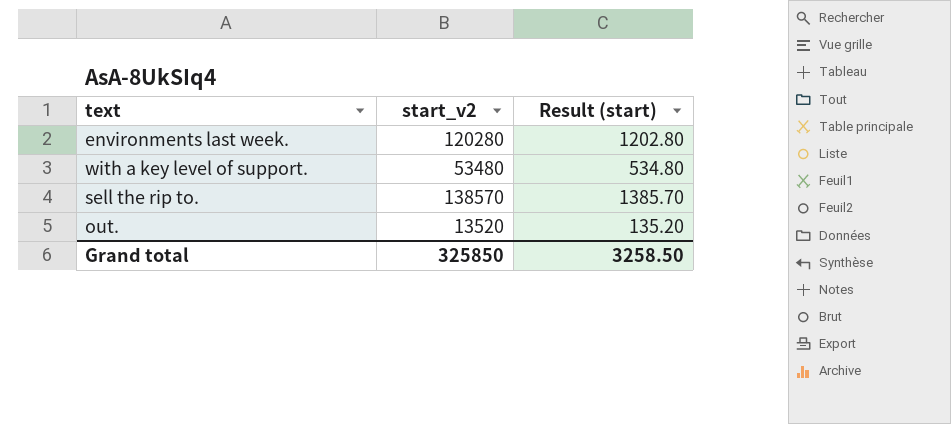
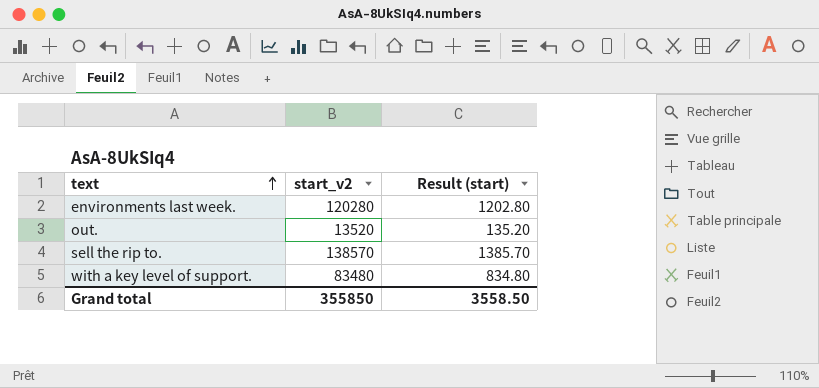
row order: none -> text ascending
with a key level of support. | start_v2: 53480 -> 83480
with a key level of support. | Result (start): 534.80 -> 834.80
Grand total | start_v2: 325850 -> 355850
Grand total | Result (start): 3258.50 -> 3558.50

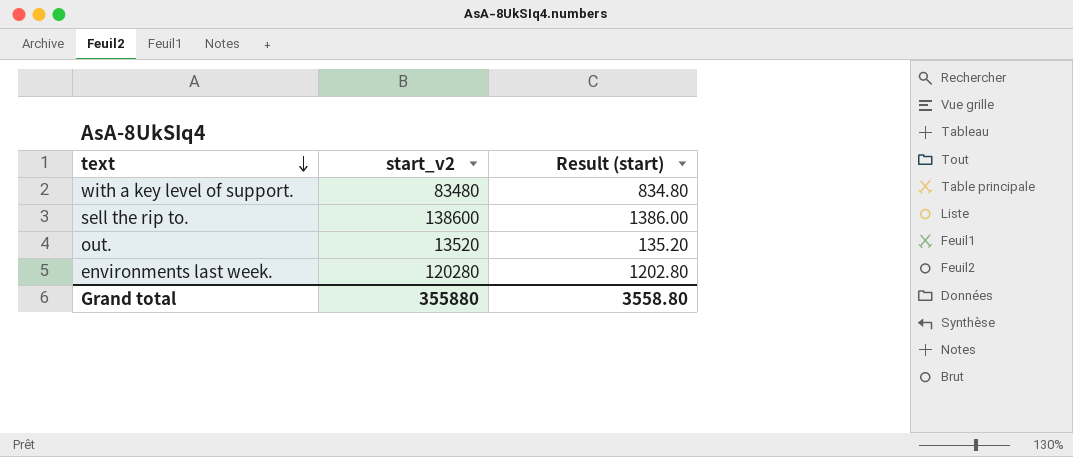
row order: text ascending -> text descending
sell the rip to. | start_v2: 138570 -> 138600
sell the rip to. | Result (start): 1385.70 -> 1386.00
Grand total | start_v2: 355850 -> 355880
Grand total | Result (start): 3558.50 -> 3558.80

